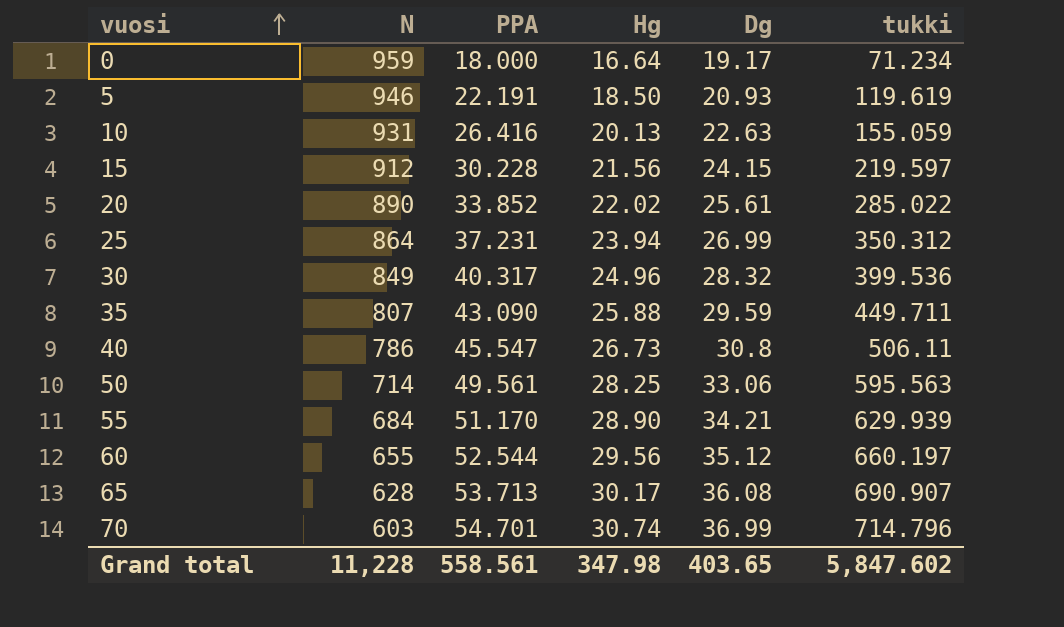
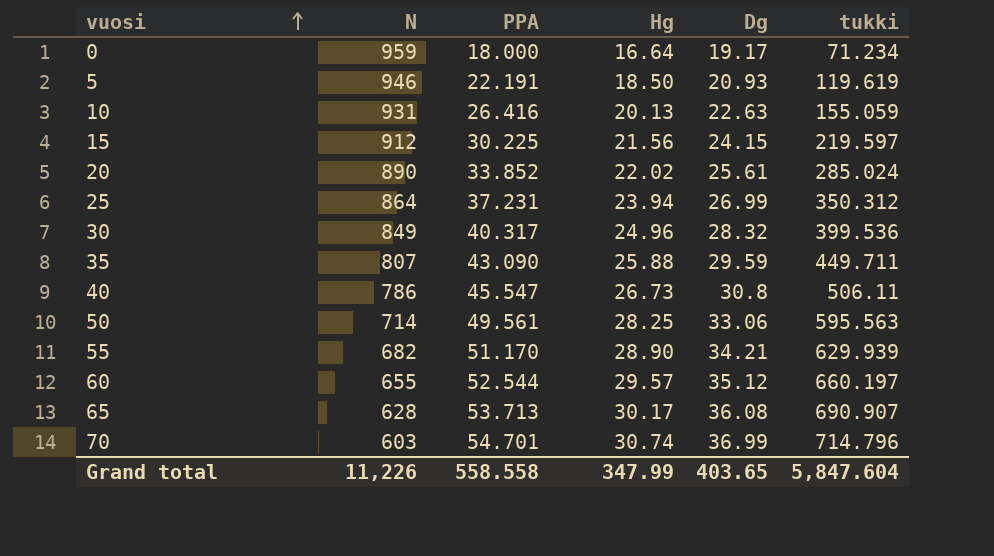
15 | PPA: 30.228 -> 30.225
20 | tukki: 285.022 -> 285.024
55 | N: 684 -> 682
60 | Hg: 29.56 -> 29.57
Grand total | N: 11,228 -> 11,226
Grand total | PPA: 558.561 -> 558.558
Grand total | Hg: 347.98 -> 347.99
Grand total | tukki: 5,847.602 -> 5,847.604

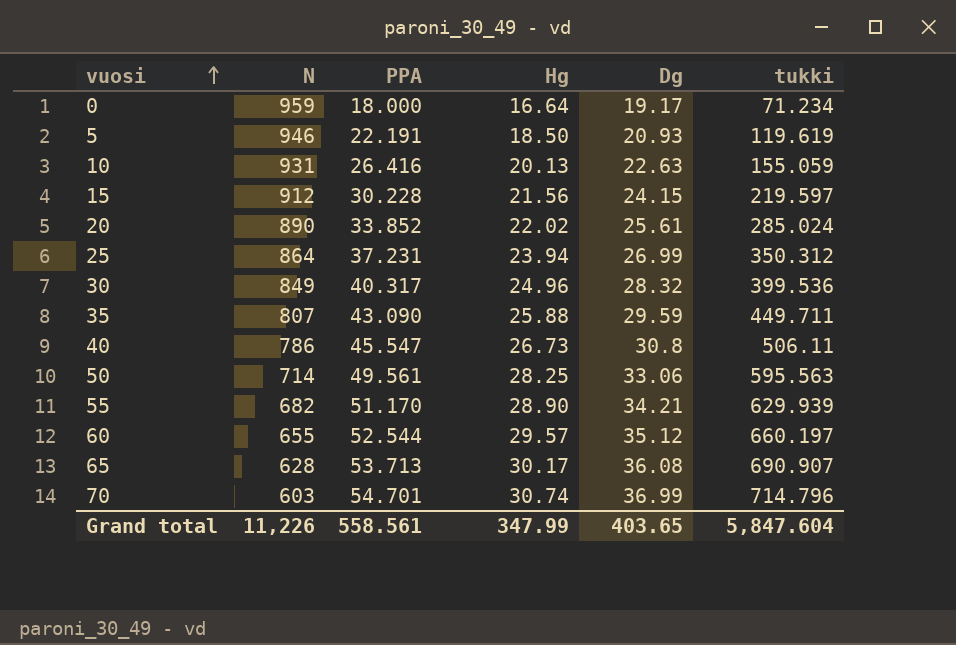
15 | PPA: 30.225 -> 30.228
Grand total | PPA: 558.558 -> 558.561

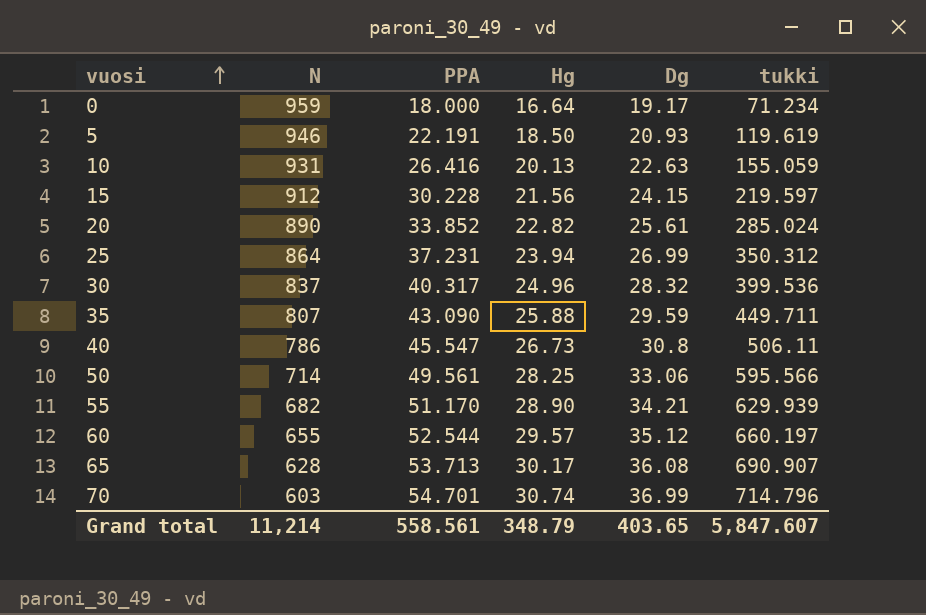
20 | Hg: 22.02 -> 22.82
30 | N: 849 -> 837
50 | tukki: 595.563 -> 595.566
Grand total | N: 11,226 -> 11,214
Grand total | Hg: 347.99 -> 348.79
Grand total | tukki: 5,847.604 -> 5,847.607

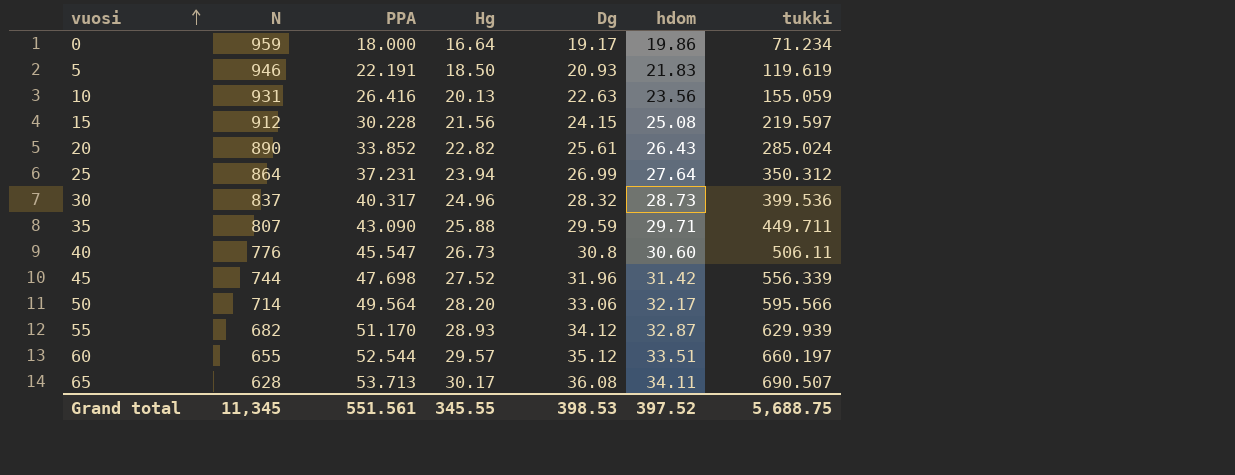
column hdom | position: none -> 6
row 70: 603 | 54.701 | 30.74 | 36.99 | 714.796 -> none
40 | N: 786 -> 776
row 45: none -> 744 | 47.698 | 27.52 | 31.96 | 31.42 | 556.339
50 | PPA: 49.561 -> 49.564
50 | Hg: 28.25 -> 28.20
55 | Hg: 28.90 -> 28.93
55 | Dg: 34.21 -> 34.12
65 | tukki: 690.907 -> 690.507
Grand total | N: 11,214 -> 11,345
Grand total | PPA: 558.561 -> 551.561
Grand total | Hg: 348.79 -> 345.55
Grand total | Dg: 403.65 -> 398.53
Grand total | tukki: 5,847.607 -> 5,688.75

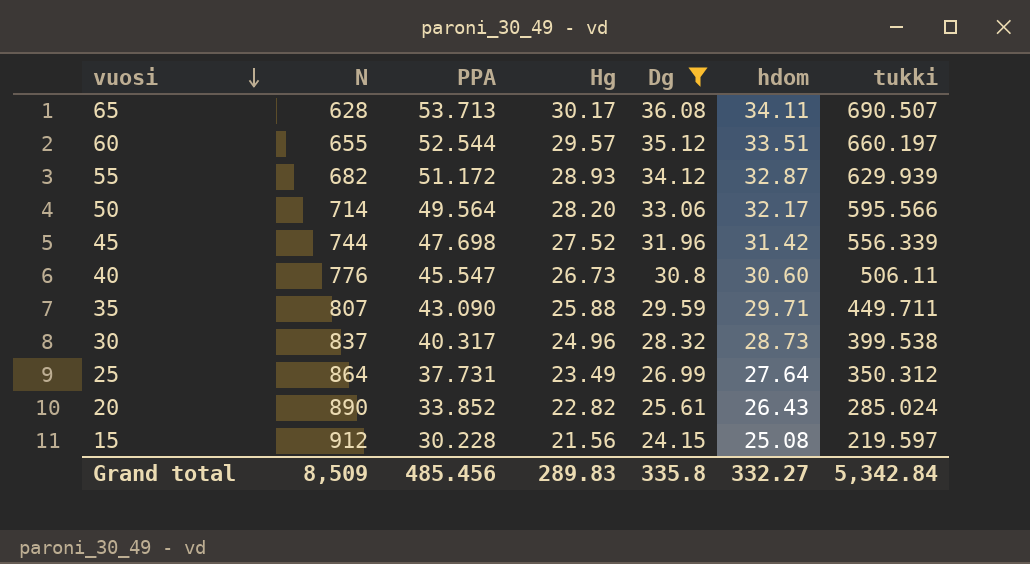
filter: none -> Dg >= 24.15
row order: vuosi ascending -> vuosi descending
55 | PPA: 51.170 -> 51.172
30 | tukki: 399.536 -> 399.538
25 | PPA: 37.231 -> 37.731
25 | Hg: 23.94 -> 23.49
Grand total | N: 11,345 -> 8,509
Grand total | PPA: 551.561 -> 485.456
Grand total | Hg: 345.55 -> 289.83
Grand total | Dg: 398.53 -> 335.8
Grand total | hdom: 397.52 -> 332.27
Grand total | tukki: 5,688.75 -> 5,342.84

